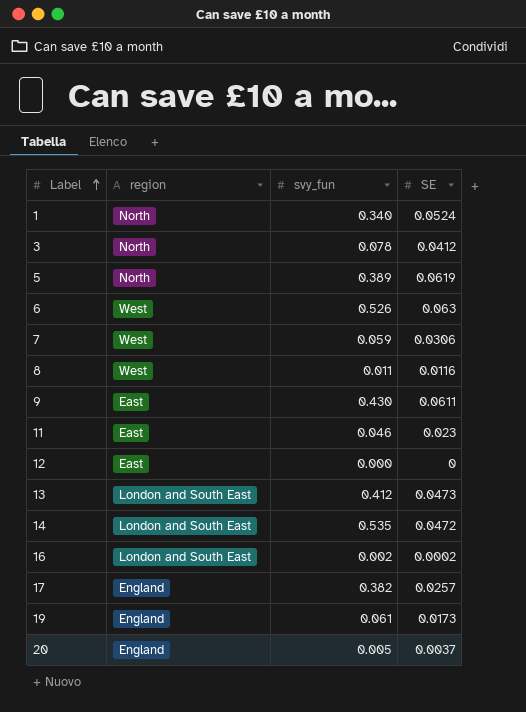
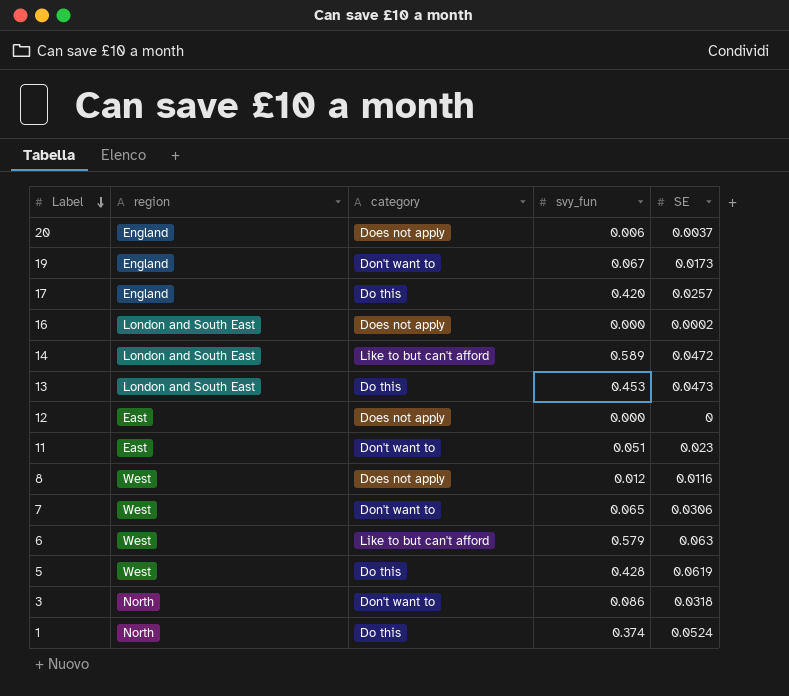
row order: Label ascending -> Label descending
column category | position: none -> 3
row 9: East | 0.430 | 0.0611 -> none
20 | svy_fun: 0.005 -> 0.006
19 | svy_fun: 0.061 -> 0.067
17 | svy_fun: 0.382 -> 0.420
16 | svy_fun: 0.002 -> 0.000
14 | svy_fun: 0.535 -> 0.589
13 | svy_fun: 0.412 -> 0.453
11 | svy_fun: 0.046 -> 0.051
8 | svy_fun: 0.011 -> 0.012
7 | svy_fun: 0.059 -> 0.065
6 | svy_fun: 0.526 -> 0.579
5 | region: North -> West
5 | svy_fun: 0.389 -> 0.428
3 | svy_fun: 0.078 -> 0.086
3 | SE: 0.0412 -> 0.0318
1 | svy_fun: 0.340 -> 0.374

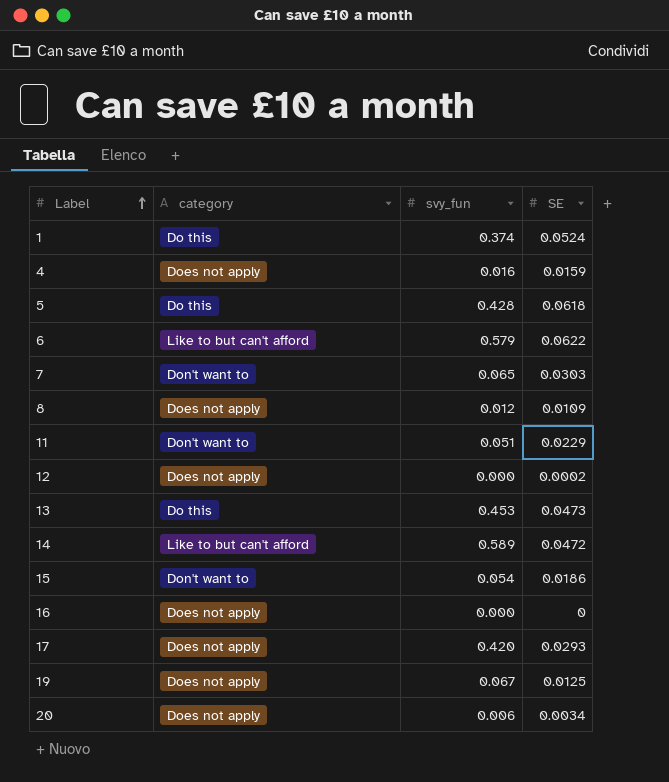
row order: Label descending -> Label ascending
column region | position: 2 -> none
row 3: North | Don't want to | 0.086 | 0.0318 -> none
row 4: none -> Does not apply | 0.016 | 0.0159
5 | SE: 0.0619 -> 0.0618
6 | SE: 0.063 -> 0.0622
7 | SE: 0.0306 -> 0.0303
8 | SE: 0.0116 -> 0.0109
11 | SE: 0.023 -> 0.0229
12 | SE: 0 -> 0.0002
row 15: none -> Don't want to | 0.054 | 0.0186
16 | SE: 0.0002 -> 0
17 | category: Do this -> Does not apply
17 | SE: 0.0257 -> 0.0293
19 | category: Don't want to -> Does not apply
19 | SE: 0.0173 -> 0.0125
20 | SE: 0.0037 -> 0.0034

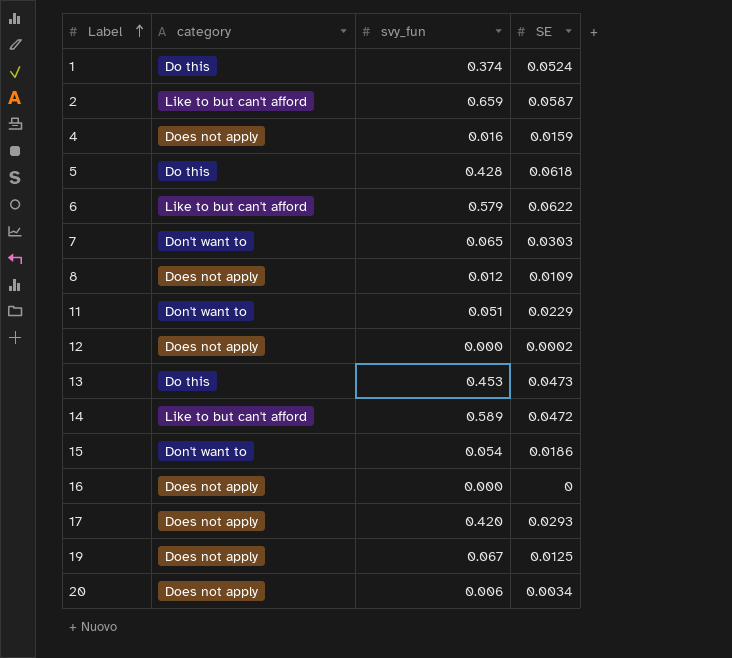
row 2: none -> Like to but can't afford | 0.659 | 0.0587

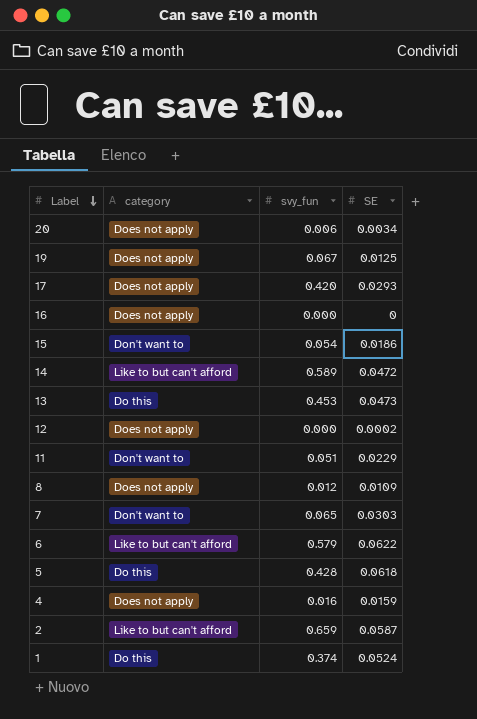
row order: Label ascending -> Label descending

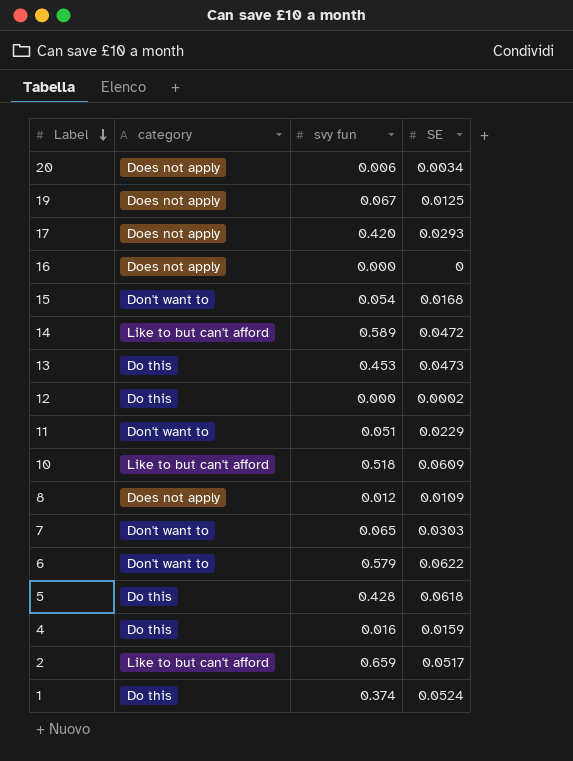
column name: svy_fun -> svy fun
15 | SE: 0.0186 -> 0.0168
12 | category: Does not apply -> Do this
row 10: none -> Like to but can't afford | 0.518 | 0.0609
6 | category: Like to but can't afford -> Don't want to
4 | category: Does not apply -> Do this
2 | SE: 0.0587 -> 0.0517

